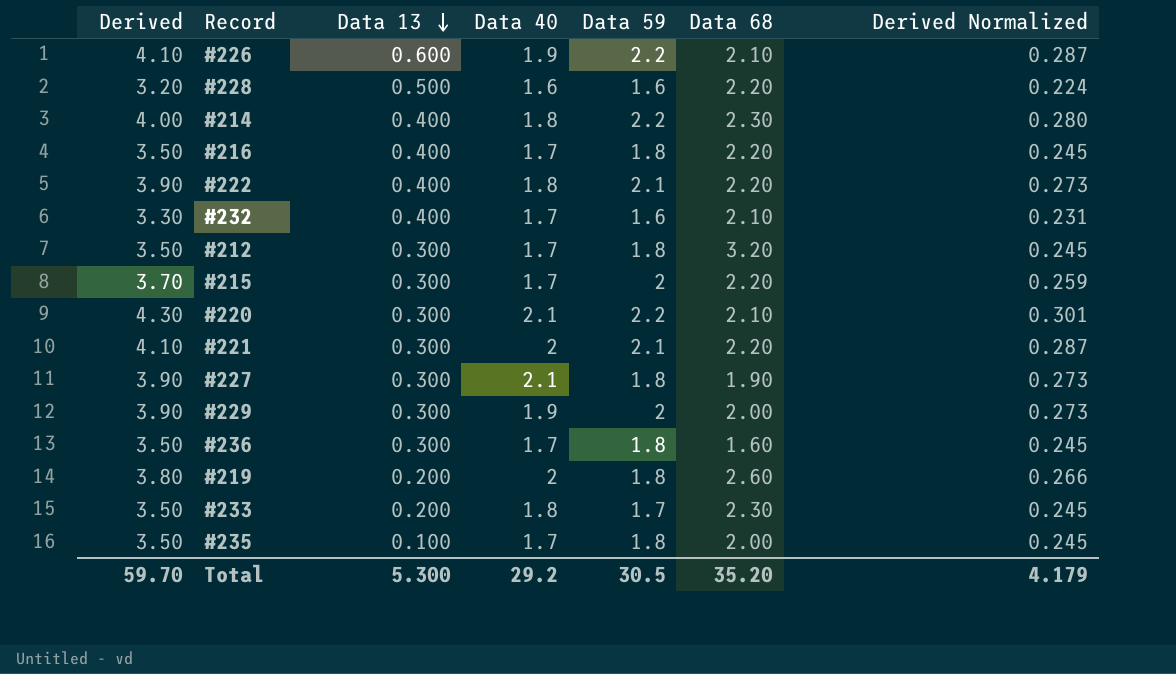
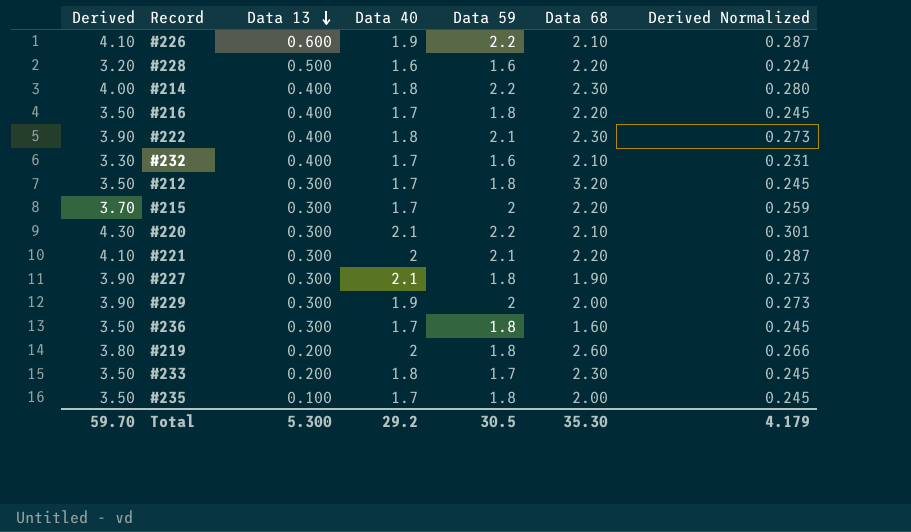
#222 | Data 68: 2.20 -> 2.30
Total | Data 68: 35.20 -> 35.30

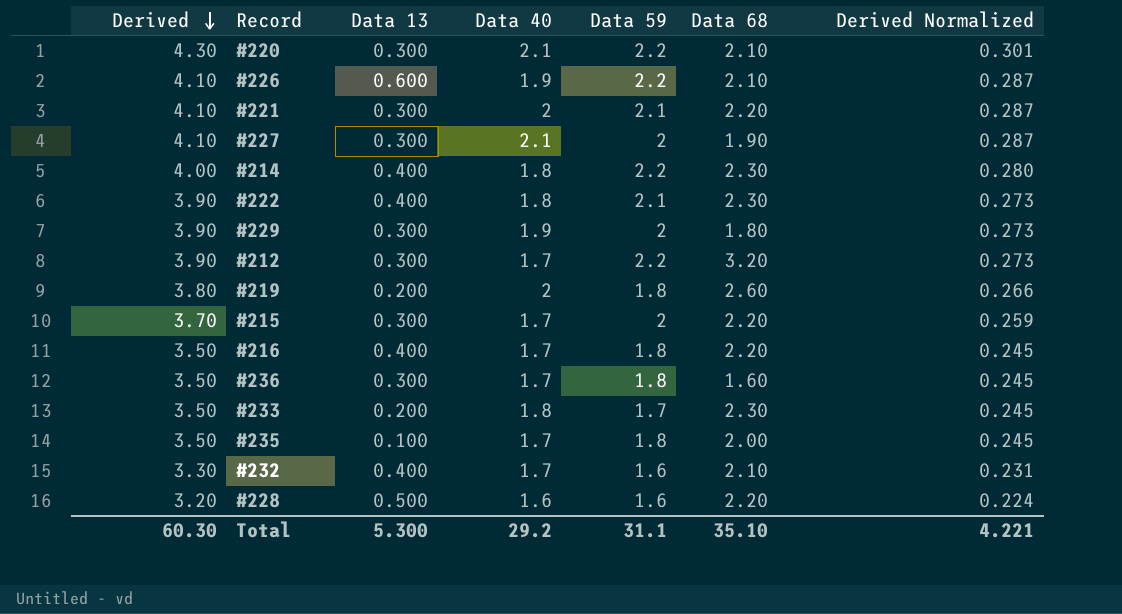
row order: Data 13 descending -> Derived descending
#227 | Derived: 3.90 -> 4.10
#227 | Data 59: 1.8 -> 2
#227 | Derived Normalized: 0.273 -> 0.287
#229 | Data 68: 2.00 -> 1.80
#212 | Derived: 3.50 -> 3.90
#212 | Data 59: 1.8 -> 2.2
#212 | Derived Normalized: 0.245 -> 0.273
Total | Derived: 59.70 -> 60.30
Total | Data 59: 30.5 -> 31.1
Total | Data 68: 35.30 -> 35.10
Total | Derived Normalized: 4.179 -> 4.221

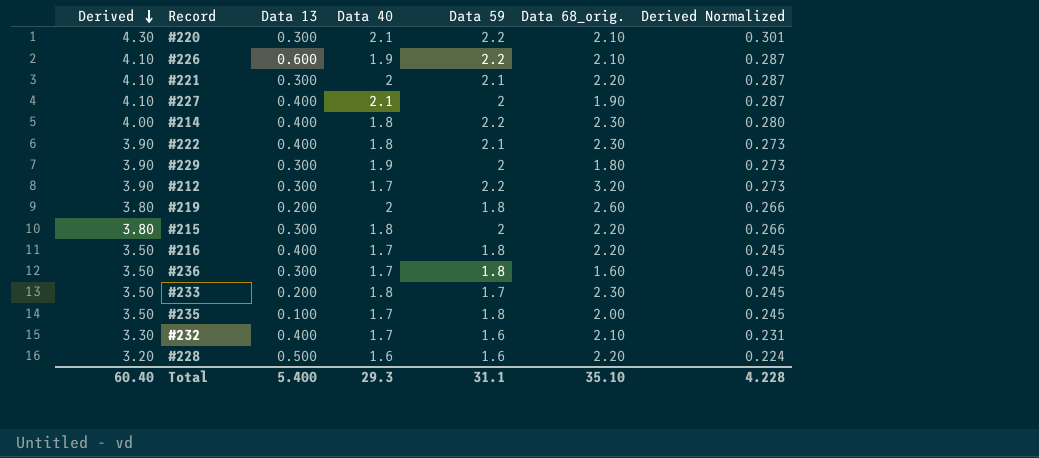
column name: Data 68 -> Data 68_orig.
#227 | Data 13: 0.300 -> 0.400
#215 | Derived: 3.70 -> 3.80
#215 | Data 40: 1.7 -> 1.8
#215 | Derived Normalized: 0.259 -> 0.266
Total | Derived: 60.30 -> 60.40
Total | Data 13: 5.300 -> 5.400
Total | Data 40: 29.2 -> 29.3
Total | Derived Normalized: 4.221 -> 4.228

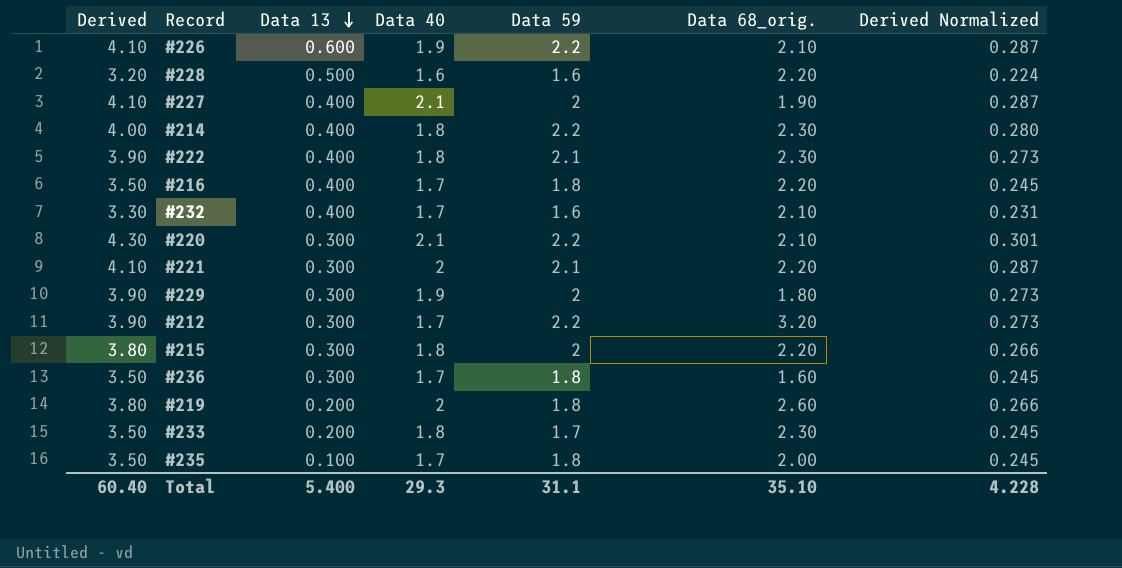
row order: Derived descending -> Data 13 descending

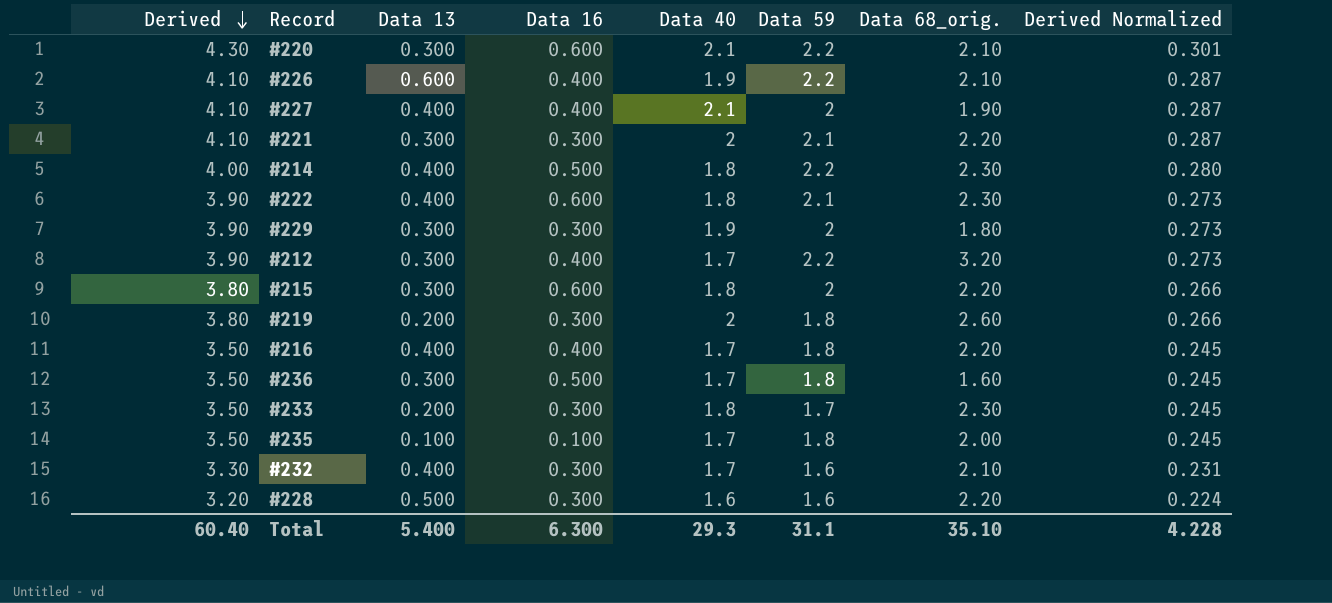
row order: Data 13 descending -> Derived descending
column Data 16 | position: none -> 4

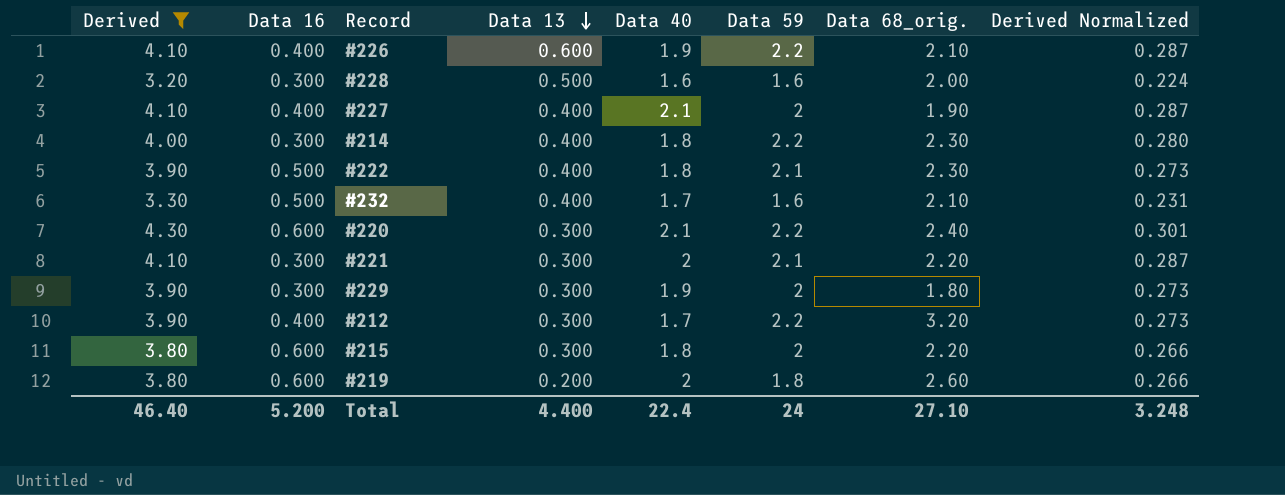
filter: none -> Derived != 3.50
row order: Derived descending -> Data 13 descending
column Data 16 | position: 4 -> 2
#228 | Data 68_orig.: 2.20 -> 2.00
#214 | Data 16: 0.500 -> 0.300
#222 | Data 16: 0.600 -> 0.500
#232 | Data 16: 0.300 -> 0.500
#220 | Data 68_orig.: 2.10 -> 2.40
#219 | Data 16: 0.300 -> 0.600
Total | Derived: 60.40 -> 46.40
Total | Data 16: 6.300 -> 5.200
Total | Data 13: 5.400 -> 4.400
Total | Data 40: 29.3 -> 22.4
Total | Data 59: 31.1 -> 24
Total | Data 68_orig.: 35.10 -> 27.10
Total | Derived Normalized: 4.228 -> 3.248

